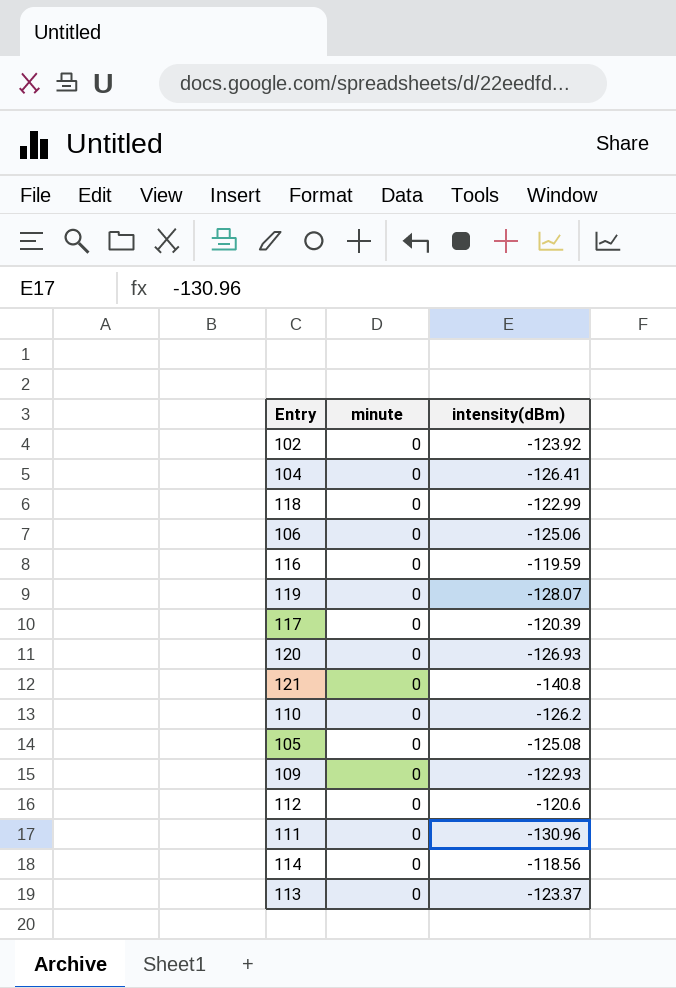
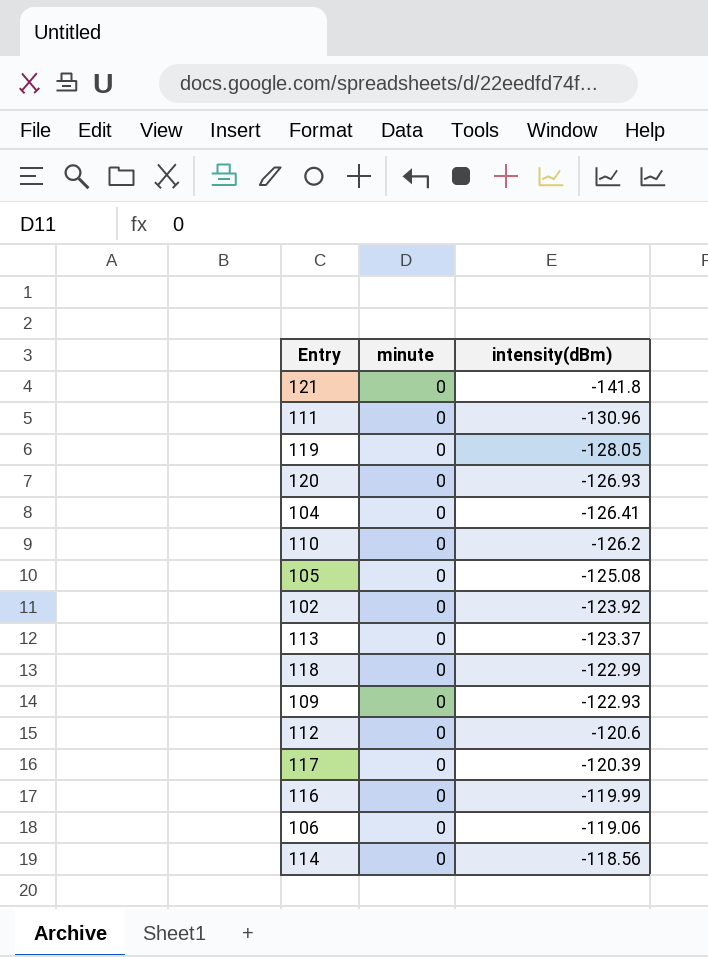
row order: none -> intensity(dBm) ascending
121 | intensity(dBm): -140.8 -> -141.8
119 | intensity(dBm): -128.07 -> -128.05
116 | intensity(dBm): -119.59 -> -119.99
106 | intensity(dBm): -125.06 -> -119.06

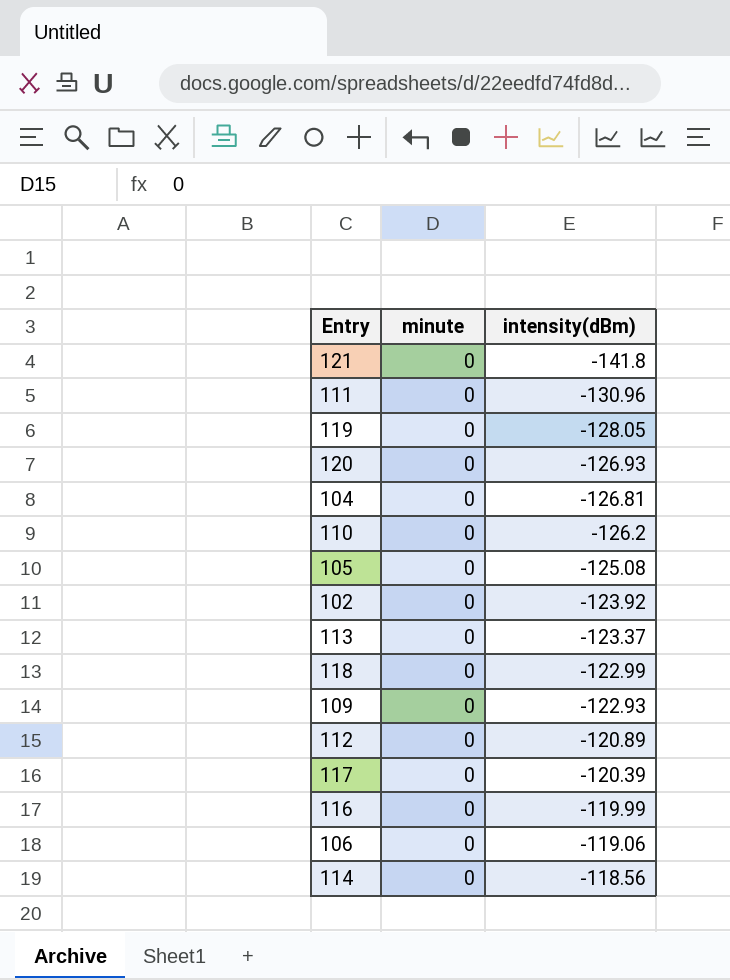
104 | intensity(dBm): -126.41 -> -126.81
112 | intensity(dBm): -120.6 -> -120.89

